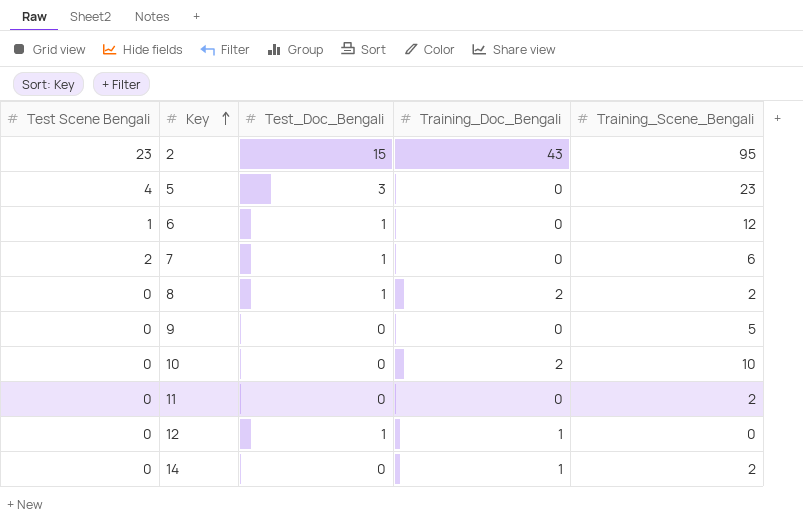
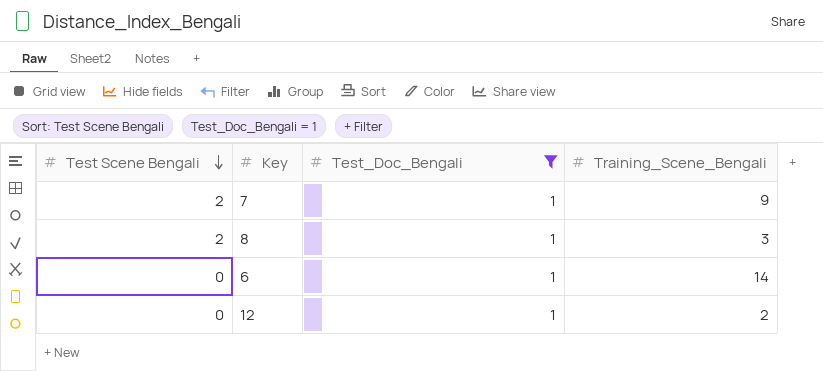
filter: none -> Test_Doc_Bengali = 1
row order: Key ascending -> Test Scene Bengali descending
column Training_Doc_Bengali | position: 4 -> none
7 | Training_Scene_Bengali: 6 -> 9
8 | Test Scene Bengali: 0 -> 2
8 | Training_Scene_Bengali: 2 -> 3
6 | Test Scene Bengali: 1 -> 0
6 | Training_Scene_Bengali: 12 -> 14
12 | Training_Scene_Bengali: 0 -> 2

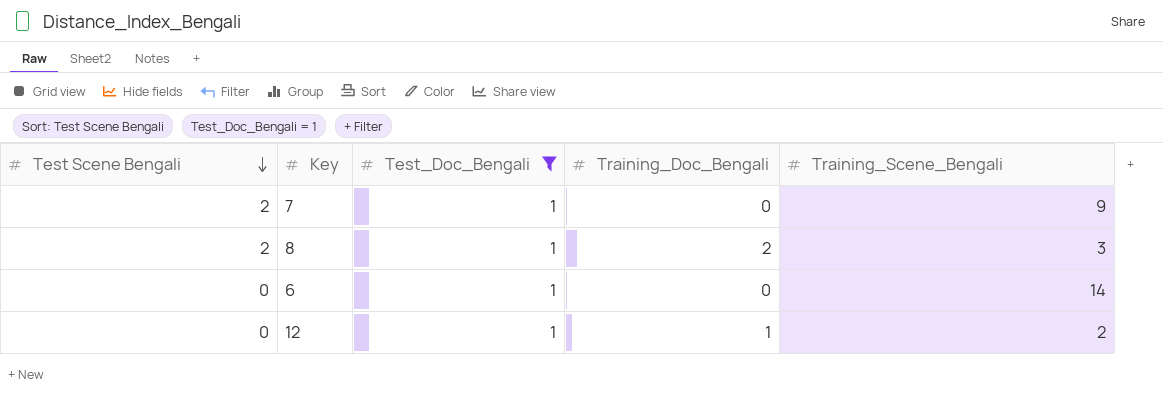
column Training_Doc_Bengali | position: none -> 4

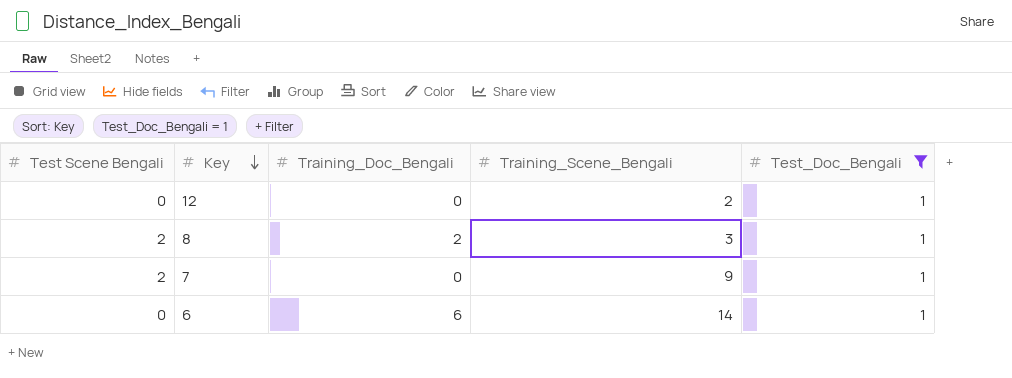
row order: Test Scene Bengali descending -> Key descending
column Test_Doc_Bengali | position: 3 -> 5
12 | Training_Doc_Bengali: 1 -> 0
6 | Training_Doc_Bengali: 0 -> 6

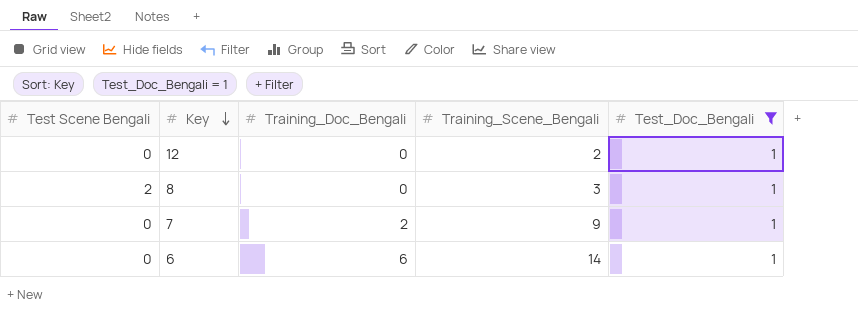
8 | Training_Doc_Bengali: 2 -> 0
7 | Test Scene Bengali: 2 -> 0
7 | Training_Doc_Bengali: 0 -> 2

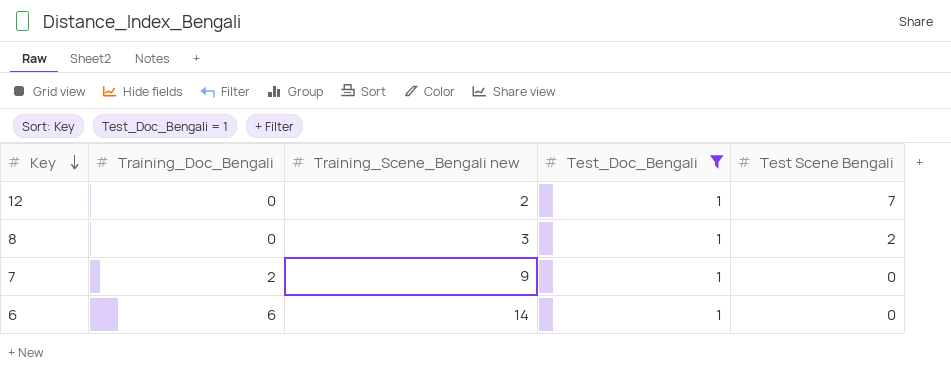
column name: Training_Scene_Bengali -> Training_Scene_Bengali new
column Test Scene Bengali | position: 1 -> 5
12 | Test Scene Bengali: 0 -> 7

